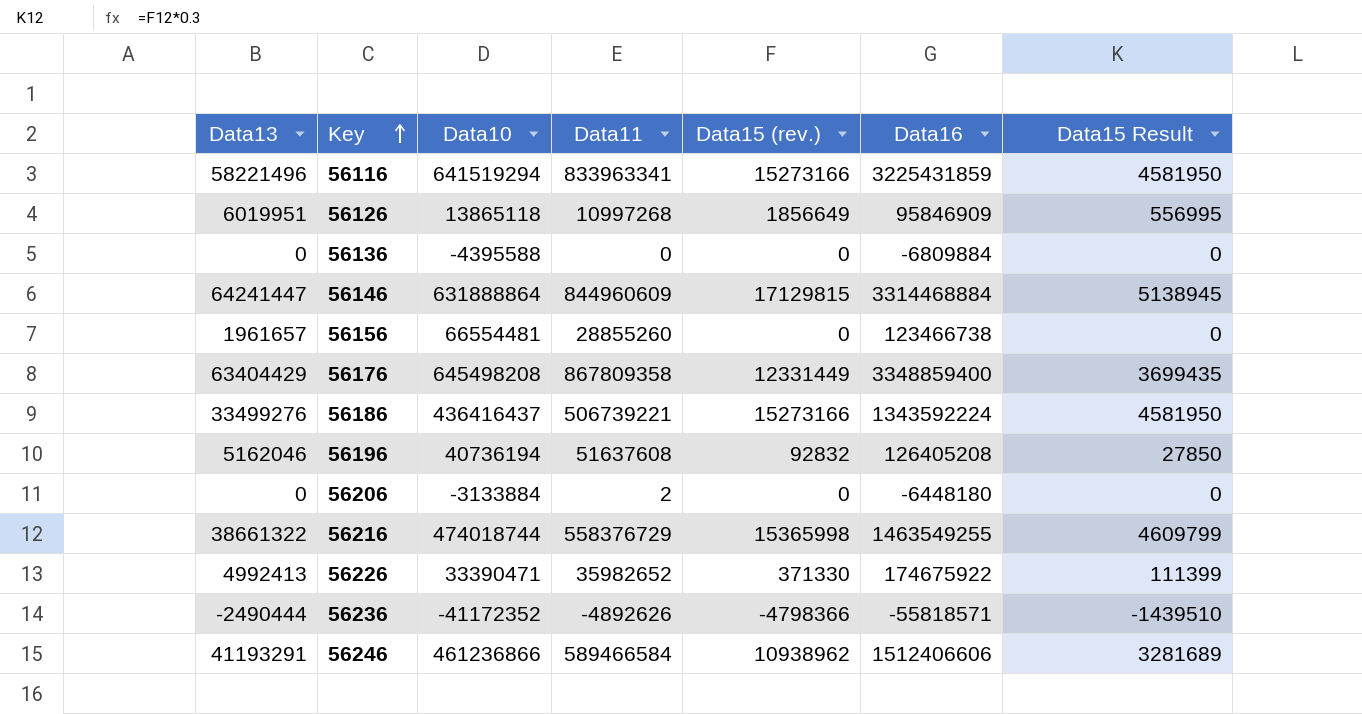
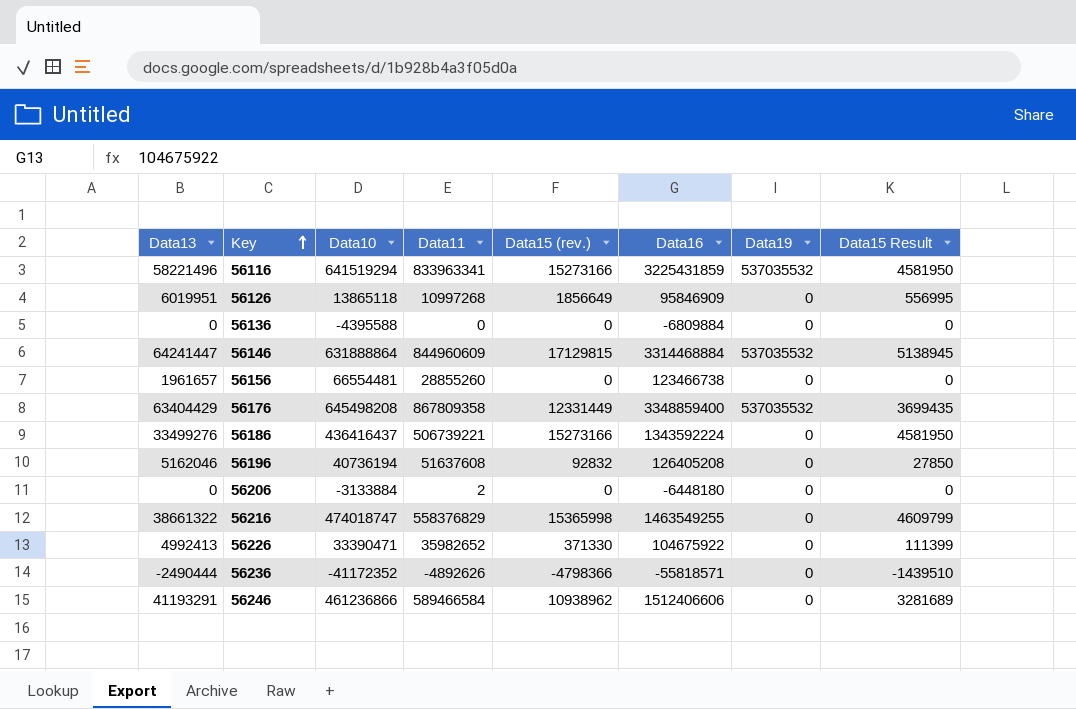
column Data19 | position: none -> 7
56216 | Data10: 474018744 -> 474018747
56216 | Data11: 558376729 -> 558376829
56226 | Data16: 174675922 -> 104675922

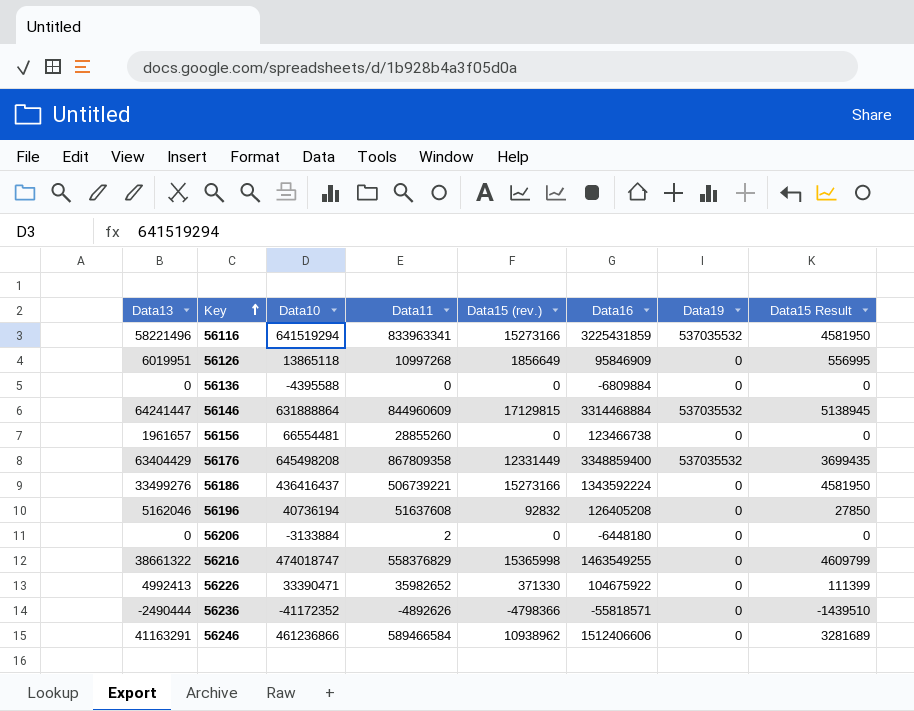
56246 | Data13: 41193291 -> 41163291

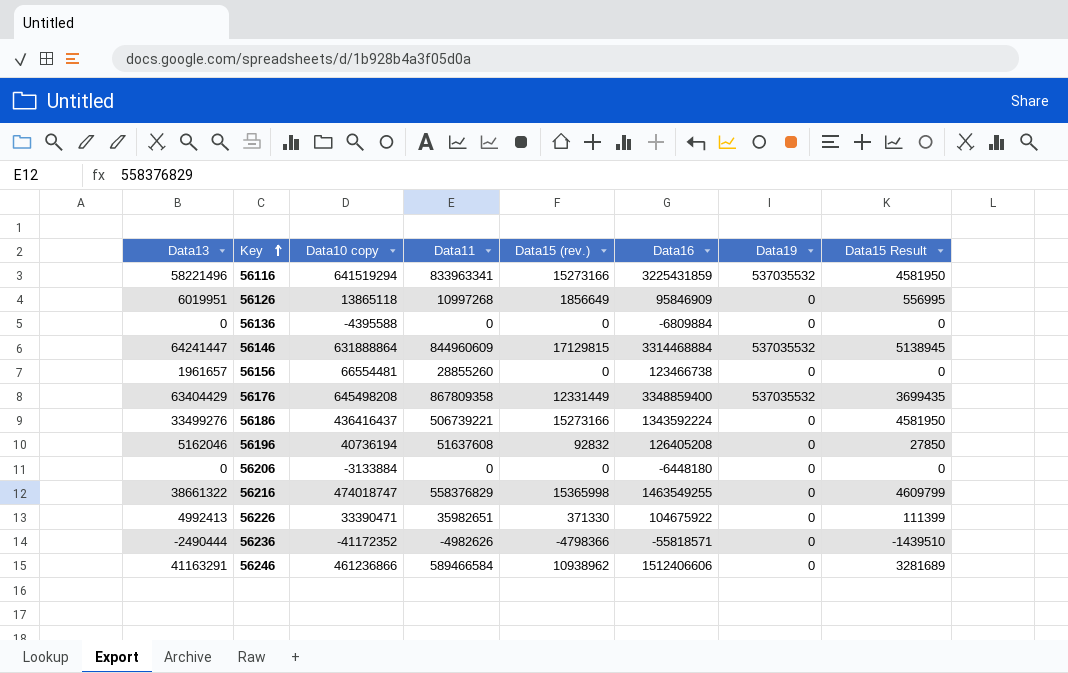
column name: Data10 -> Data10 copy
56206 | Data11: 2 -> 0
56226 | Data11: 35982652 -> 35982651
56236 | Data11: -4892626 -> -4982626

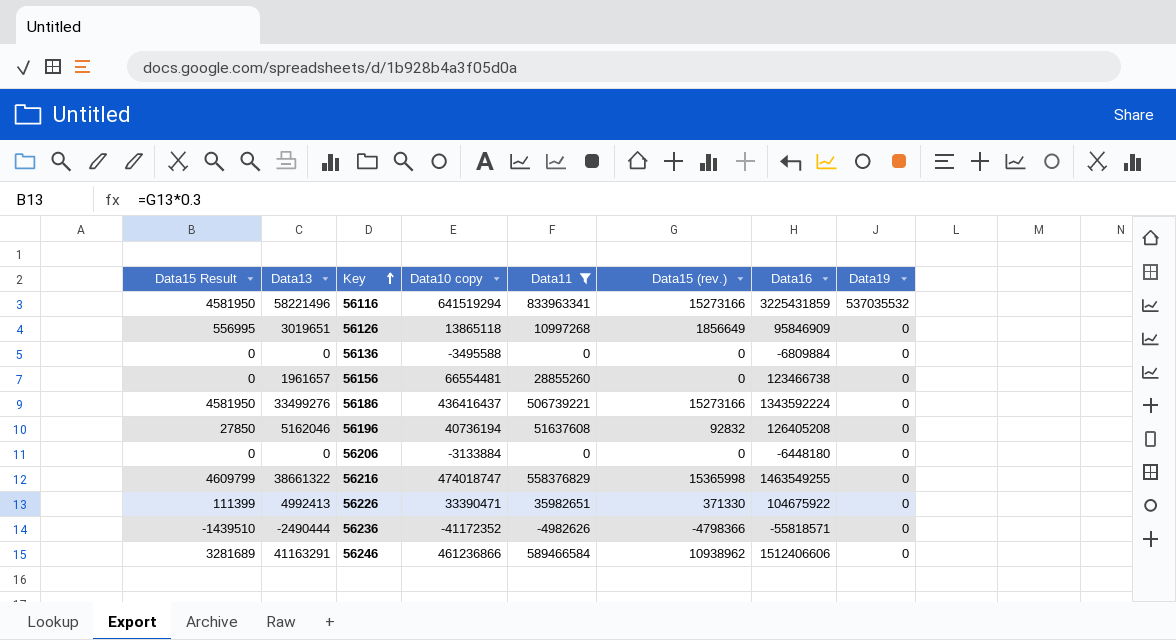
filter: none -> Data11 <= 833963341
column Data15 Result | position: 8 -> 1
56126 | Data13: 6019951 -> 3019651
56136 | Data10 copy: -4395588 -> -3495588

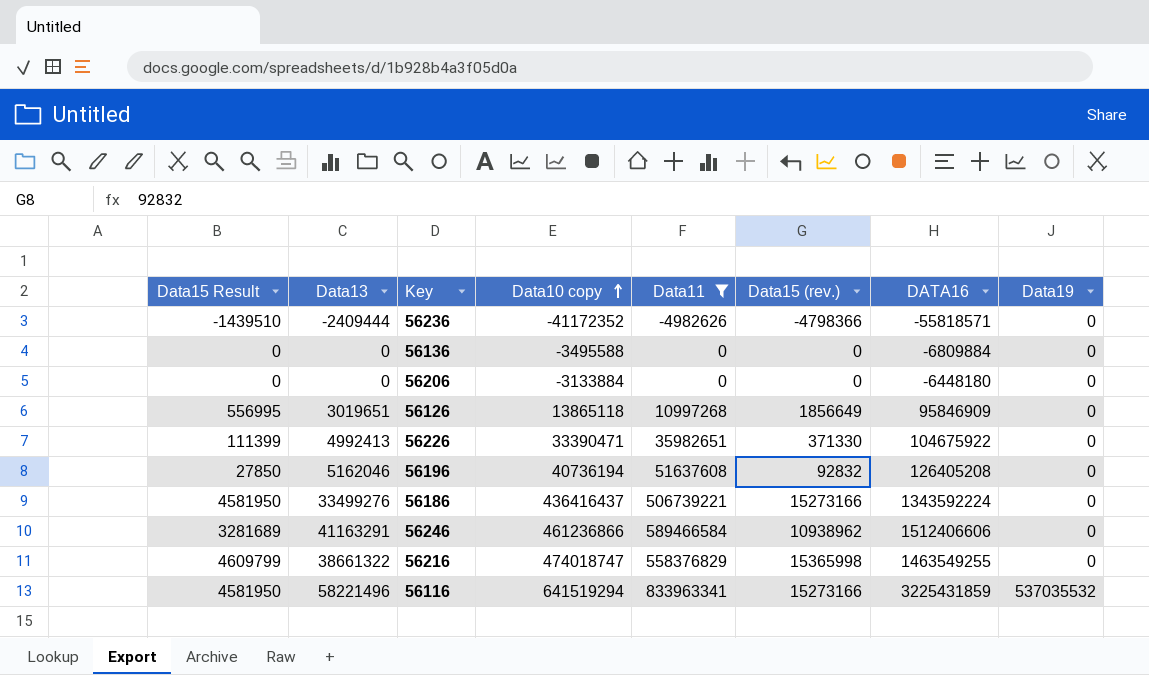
row order: Key ascending -> Data10 copy ascending
column name: Data16 -> DATA16
row 56156: 0 | 1961657 | 66554481 | 28855260 | 0 | 123466738 | 0 -> none
56236 | Data13: -2490444 -> -2409444

